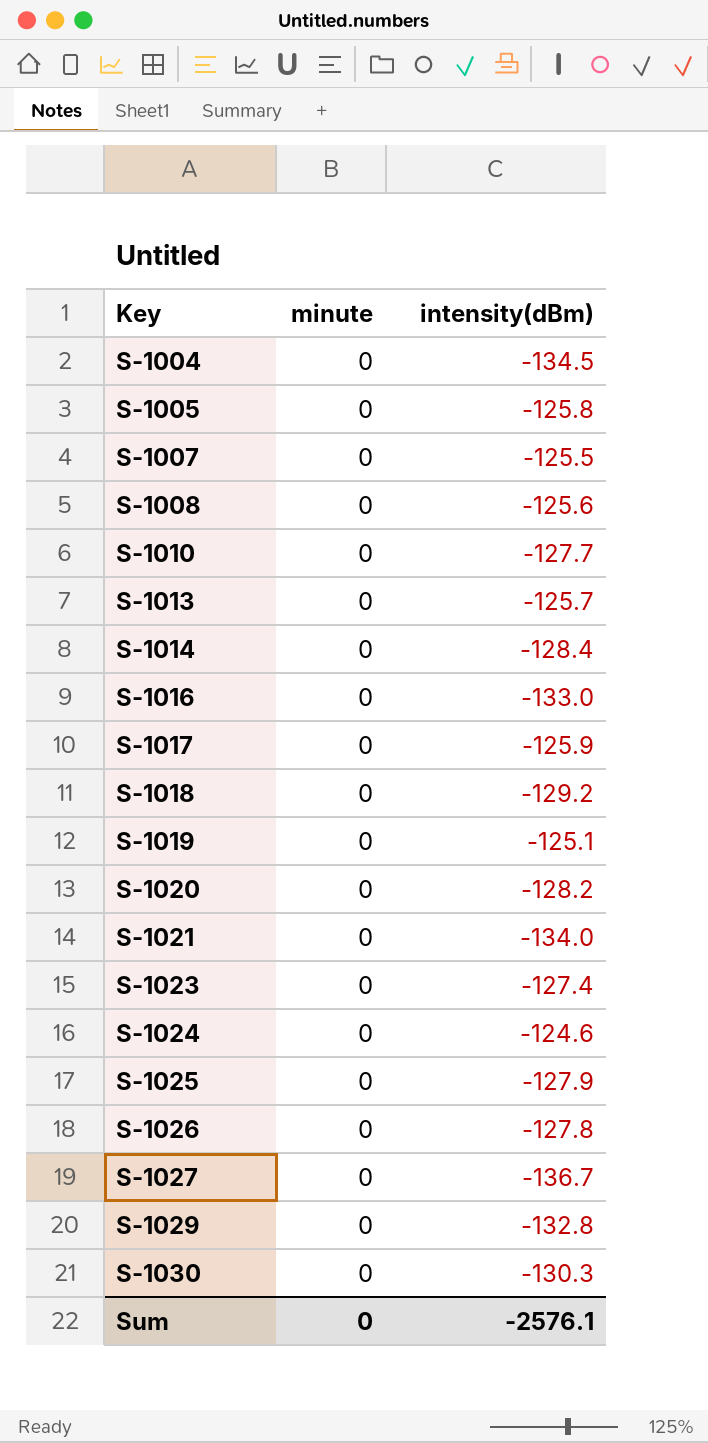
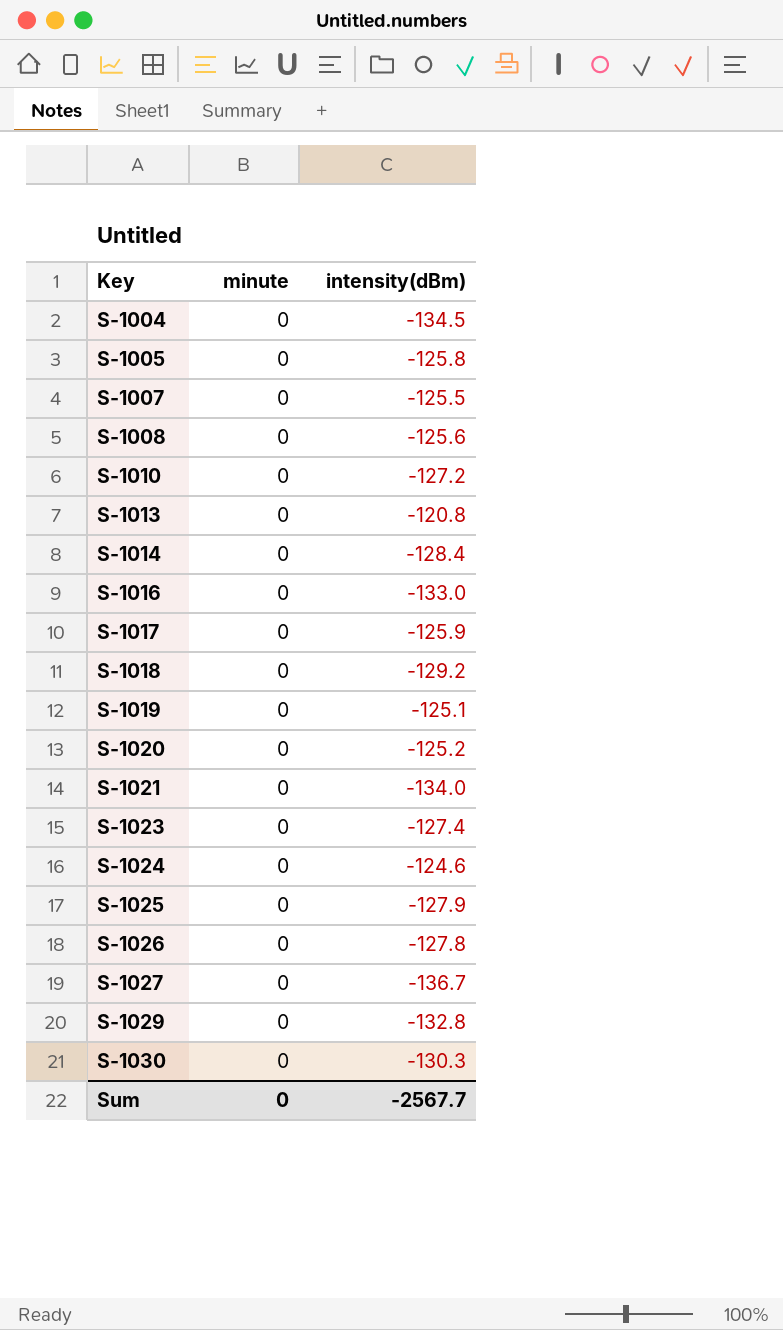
S-1010 | intensity(dBm): -127.7 -> -127.2
S-1013 | intensity(dBm): -125.7 -> -120.8
S-1020 | intensity(dBm): -128.2 -> -125.2
Sum | intensity(dBm): -2576.1 -> -2567.7

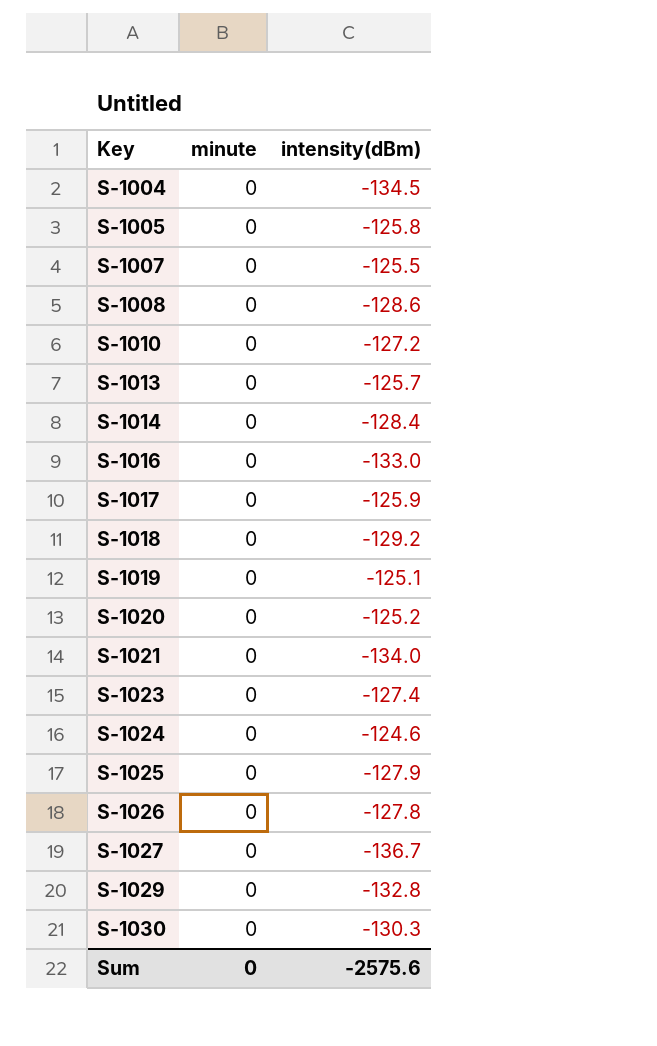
S-1008 | intensity(dBm): -125.6 -> -128.6
S-1013 | intensity(dBm): -120.8 -> -125.7
Sum | intensity(dBm): -2567.7 -> -2575.6

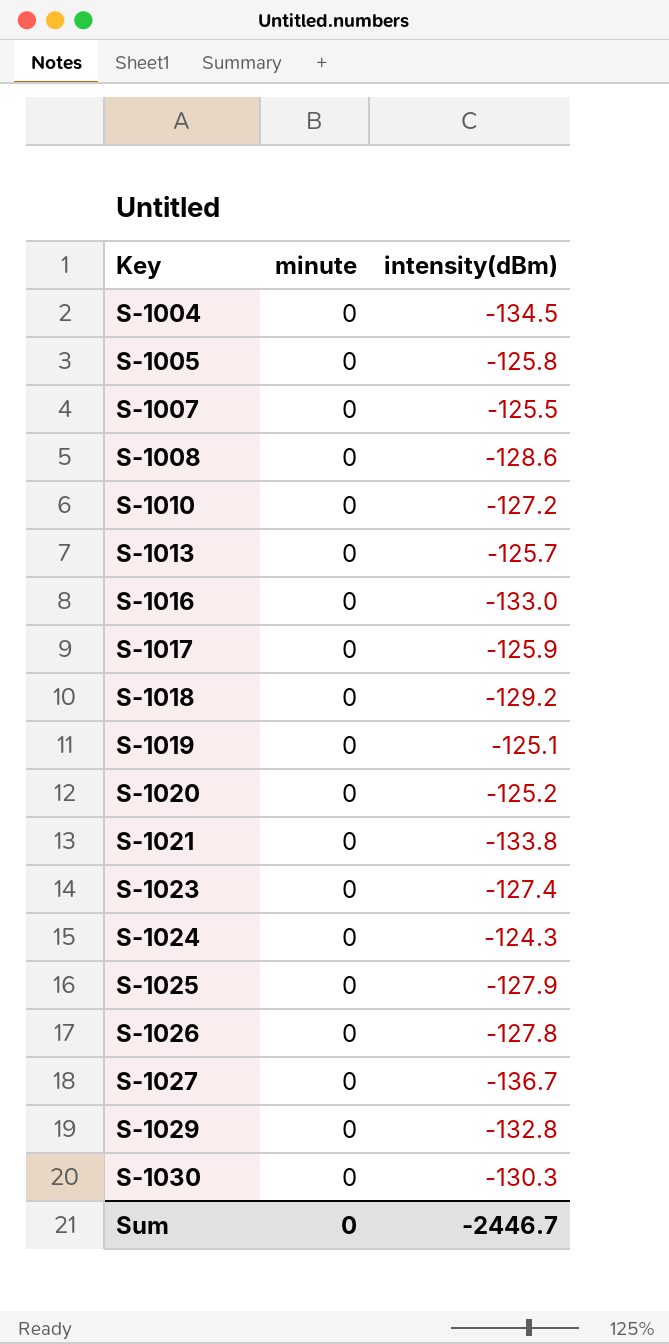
row S-1014: 0 | -128.4 -> none
S-1021 | intensity(dBm): -134.0 -> -133.8
S-1024 | intensity(dBm): -124.6 -> -124.3
Sum | intensity(dBm): -2575.6 -> -2446.7

